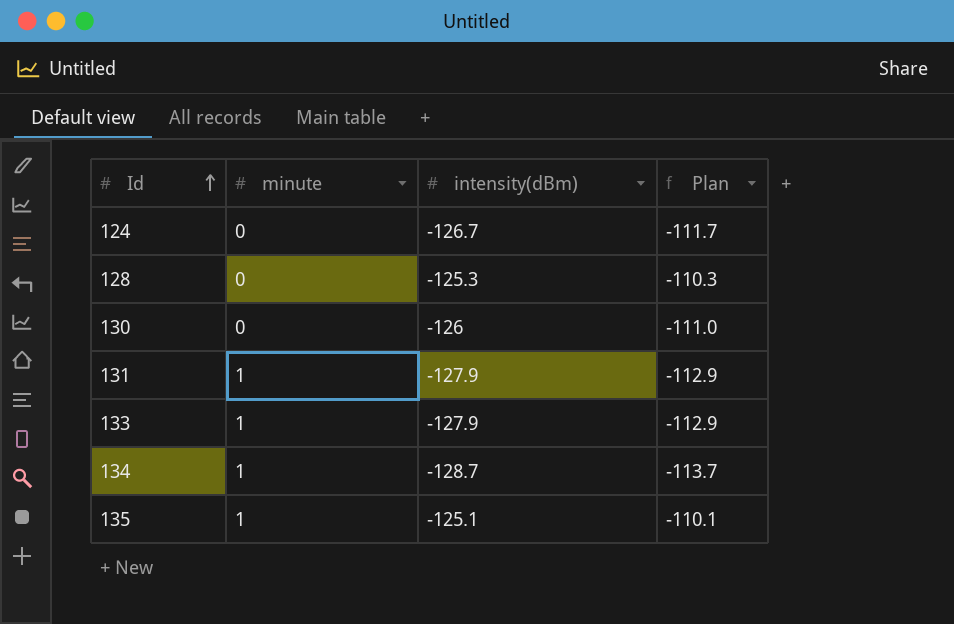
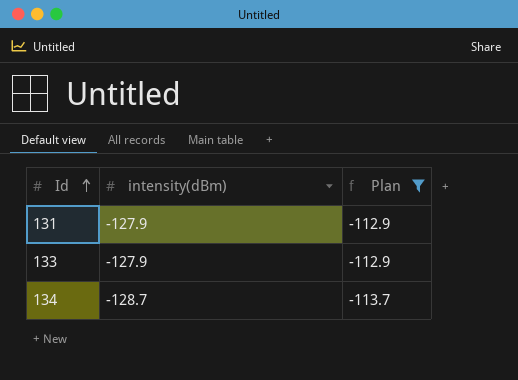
filter: none -> Plan <= -112.9
column minute | position: 2 -> none

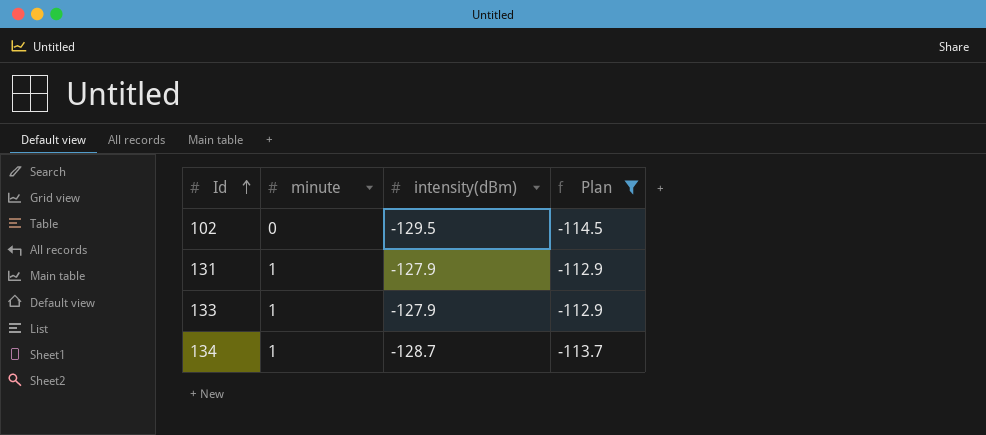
column minute | position: none -> 2
row 102: none -> 0 | -129.5 | -114.5

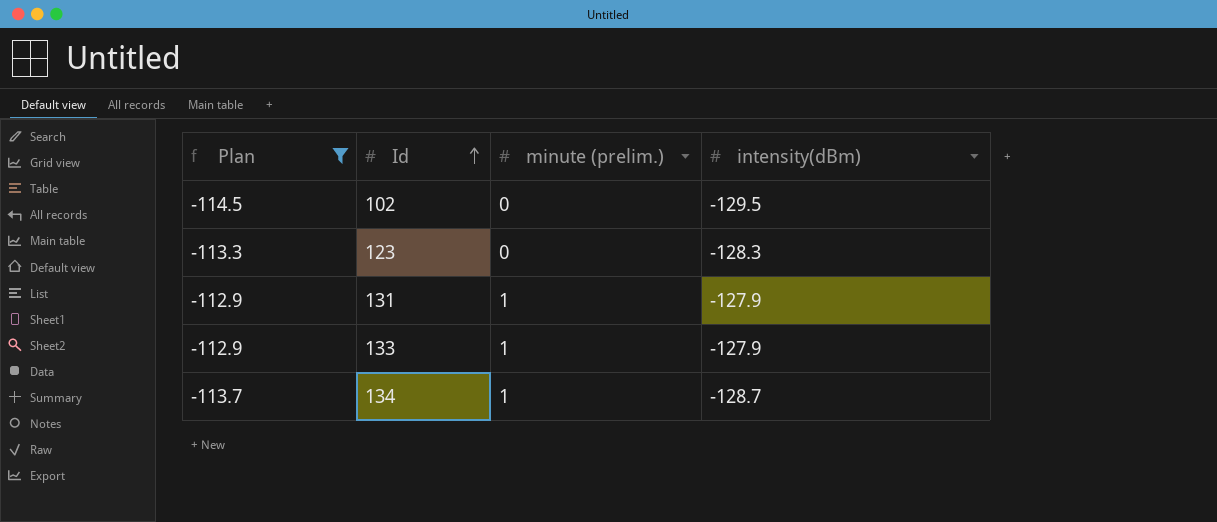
column Plan | position: 4 -> 1
column name: minute -> minute (prelim.)
row 123: none -> -113.3 | 0 | -128.3

